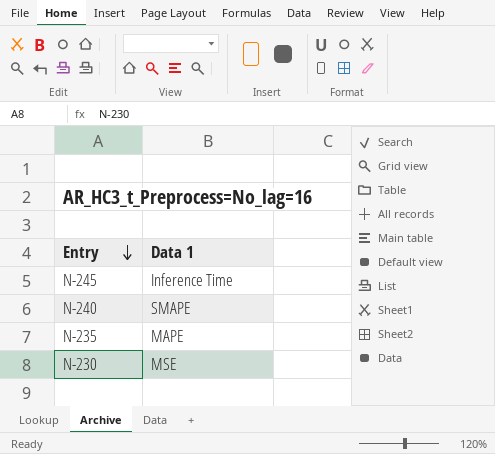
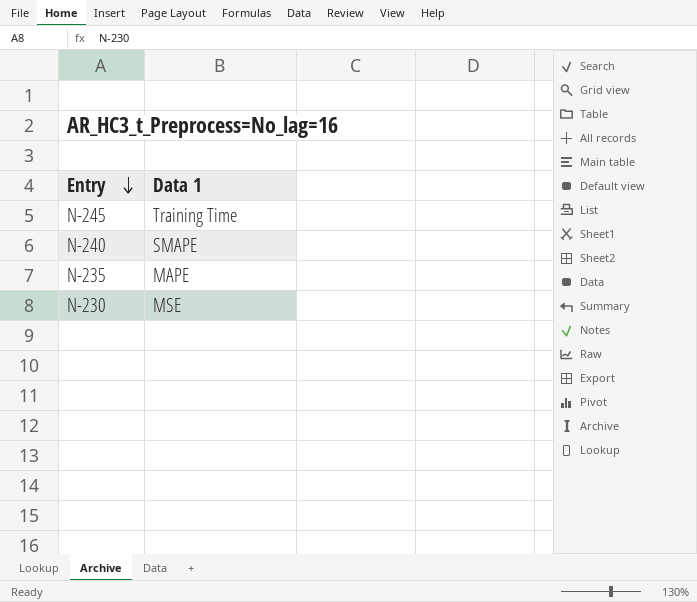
N-245 | Data 1: Inference Time -> Training Time

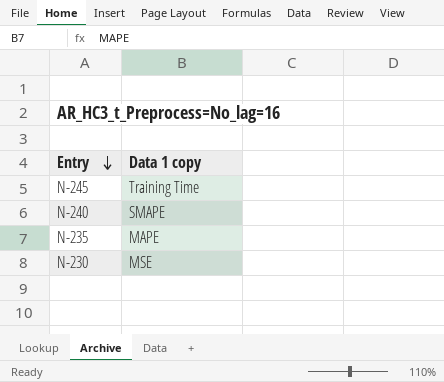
column name: Data 1 -> Data 1 copy

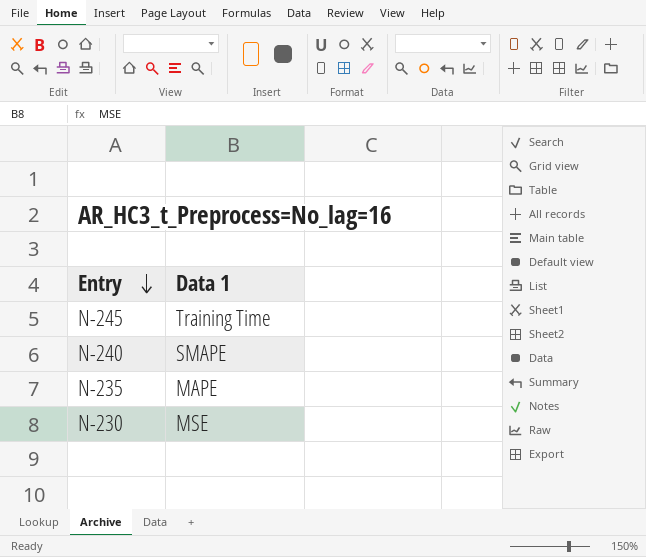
column name: Data 1 copy -> Data 1

